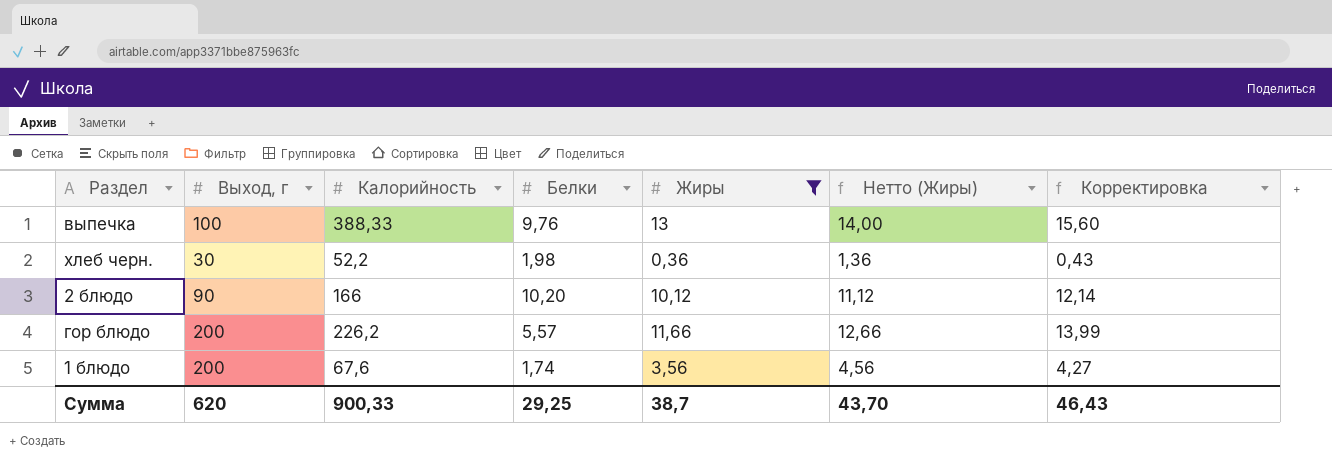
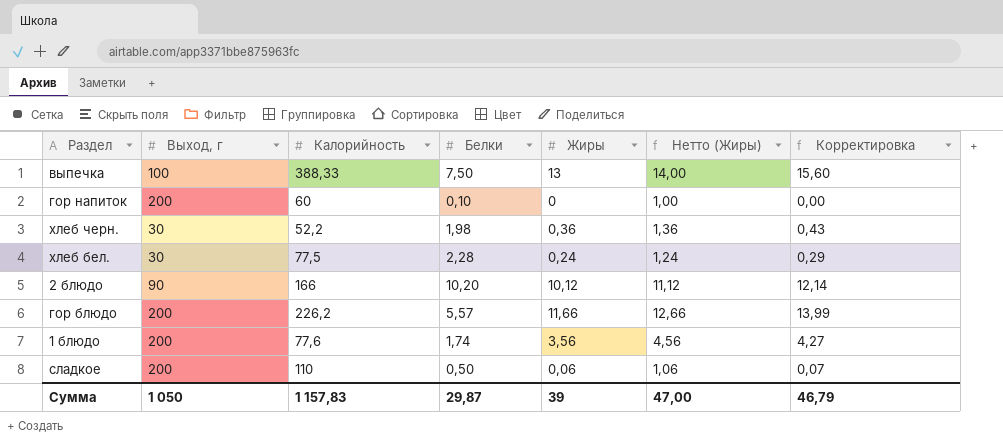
filter: Жиры >= 0,36 -> none
выпечка | Белки: 9,76 -> 7,50
1 блюдо | Калорийность: 67,6 -> 77,6
Сумма | Выход, г: 620 -> 1 050
Сумма | Калорийность: 900,33 -> 1 157,83
Сумма | Белки: 29,25 -> 29,87
Сумма | Жиры: 38,7 -> 39
Сумма | Нетто (Жиры): 43,70 -> 47,00
Сумма | Корректировка: 46,43 -> 46,79

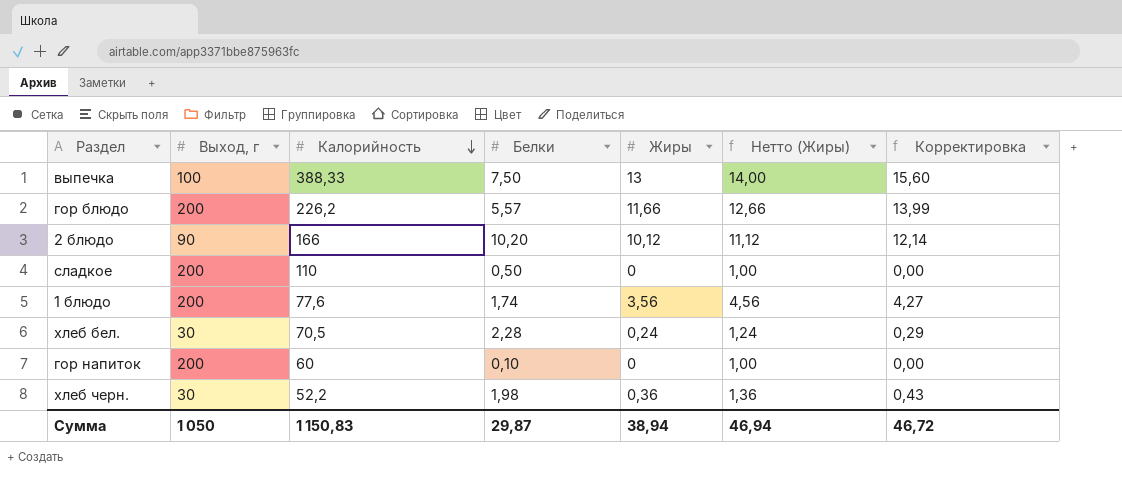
row order: none -> Калорийность descending
сладкое | Жиры: 0,06 -> 0
сладкое | Нетто (Жиры): 1,06 -> 1,00
сладкое | Корректировка: 0,07 -> 0,00
хлеб бел. | Калорийность: 77,5 -> 70,5
Сумма | Калорийность: 1 157,83 -> 1 150,83
Сумма | Жиры: 39 -> 38,94
Сумма | Нетто (Жиры): 47,00 -> 46,94
Сумма | Корректировка: 46,79 -> 46,72

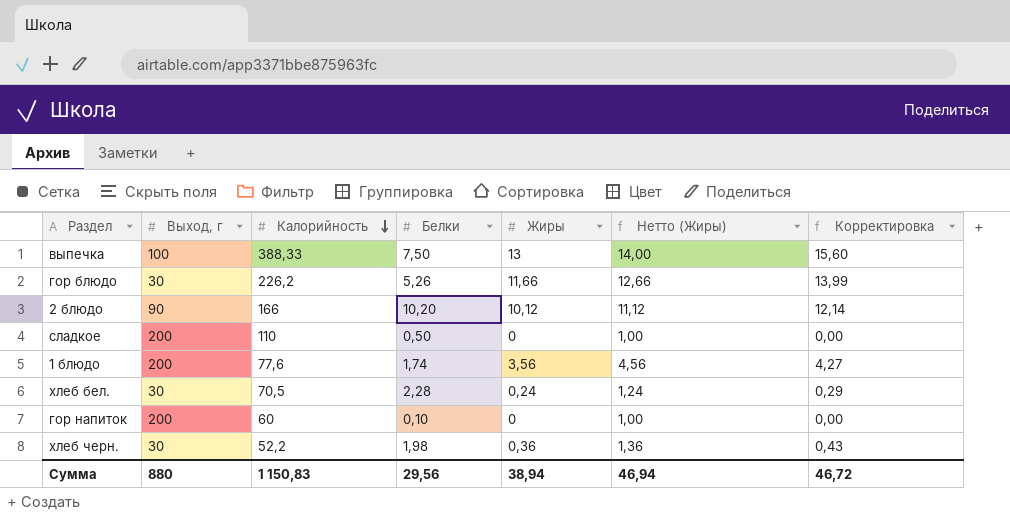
гор блюдо | Выход, г: 200 -> 30
гор блюдо | Белки: 5,57 -> 5,26
Сумма | Выход, г: 1 050 -> 880
Сумма | Белки: 29,87 -> 29,56

